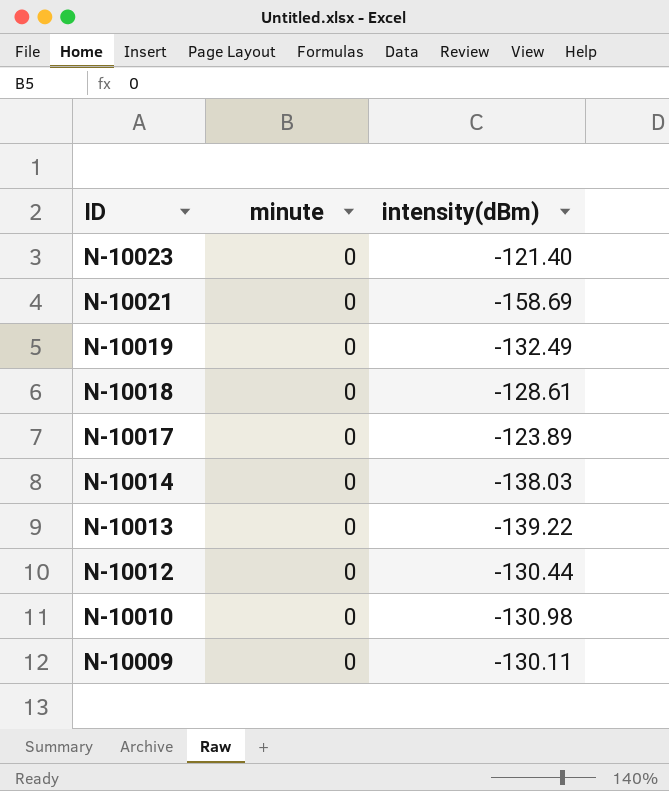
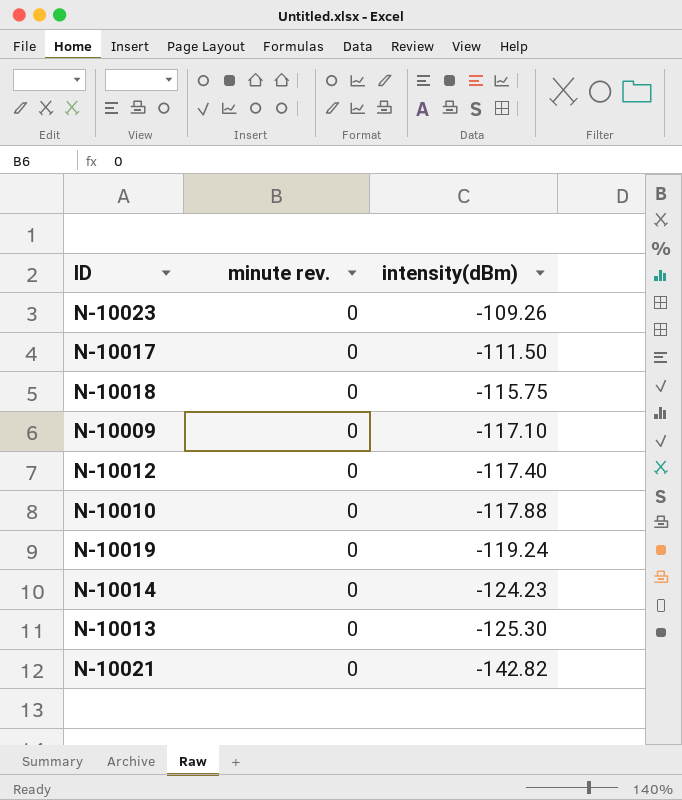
row order: ID descending -> intensity(dBm) descending
column name: minute -> minute rev.
N-10023 | intensity(dBm): -121.40 -> -109.26
N-10017 | intensity(dBm): -123.89 -> -111.50
N-10018 | intensity(dBm): -128.61 -> -115.75
N-10009 | intensity(dBm): -130.11 -> -117.10
N-10012 | intensity(dBm): -130.44 -> -117.40
N-10010 | intensity(dBm): -130.98 -> -117.88
N-10019 | intensity(dBm): -132.49 -> -119.24
N-10014 | intensity(dBm): -138.03 -> -124.23
N-10013 | intensity(dBm): -139.22 -> -125.30
N-10021 | intensity(dBm): -158.69 -> -142.82

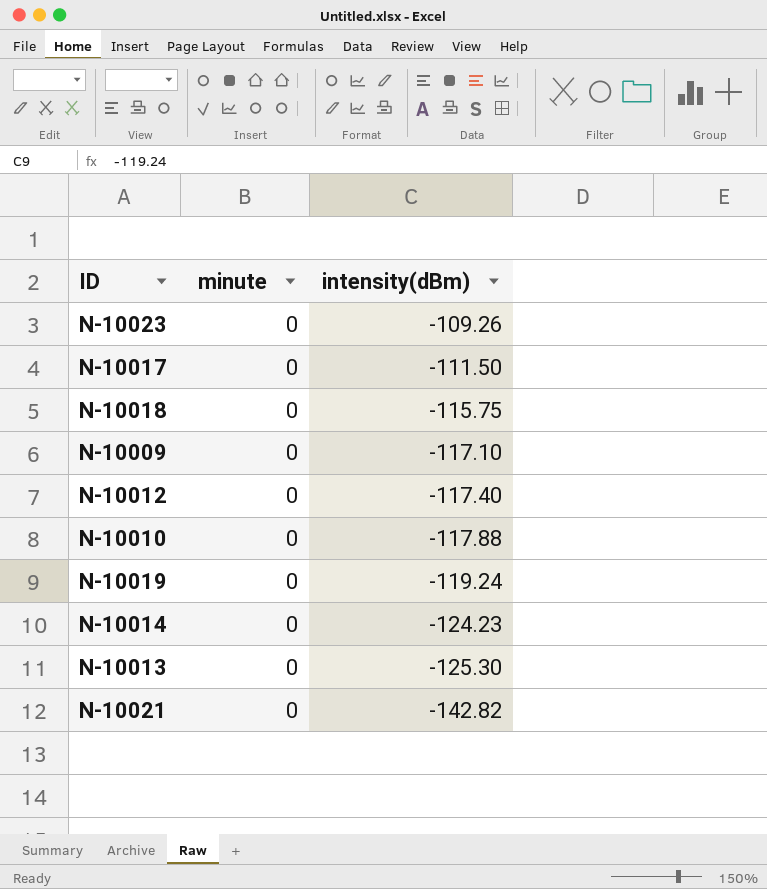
column name: minute rev. -> minute

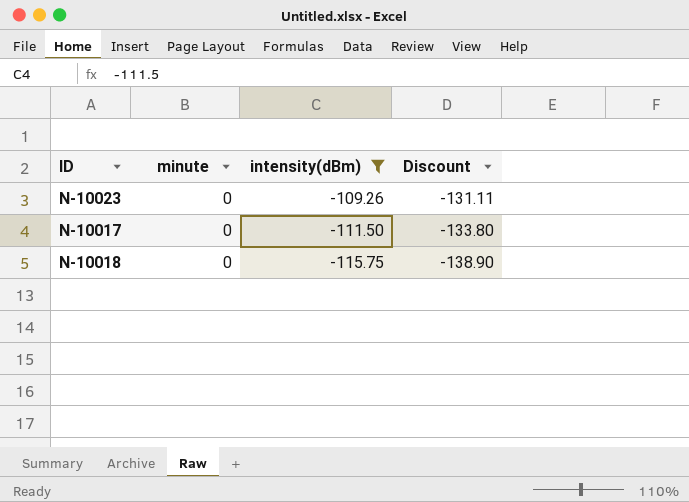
filter: none -> intensity(dBm) >= -115.75
column Discount | formula: none -> [intensity(dBm)] * 1.2

